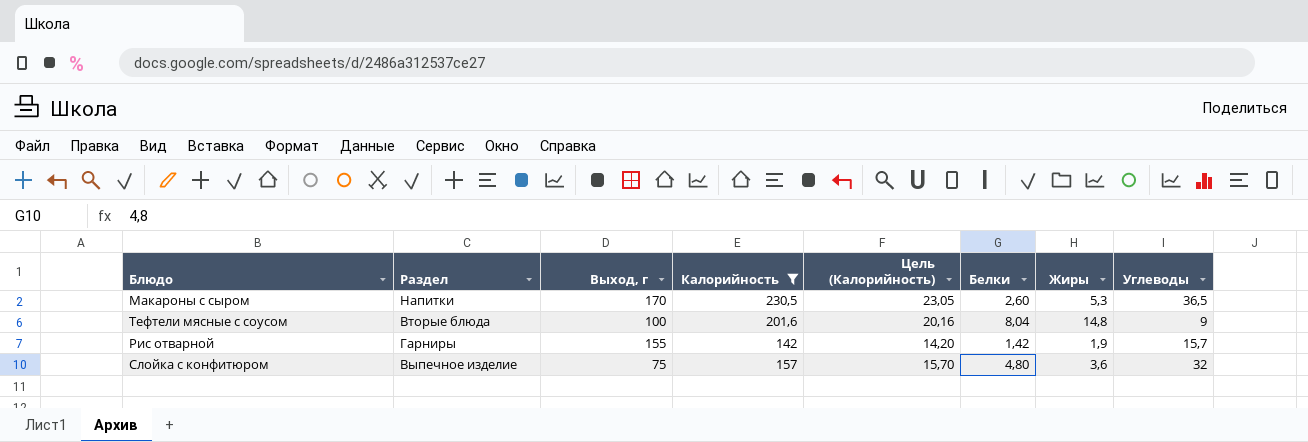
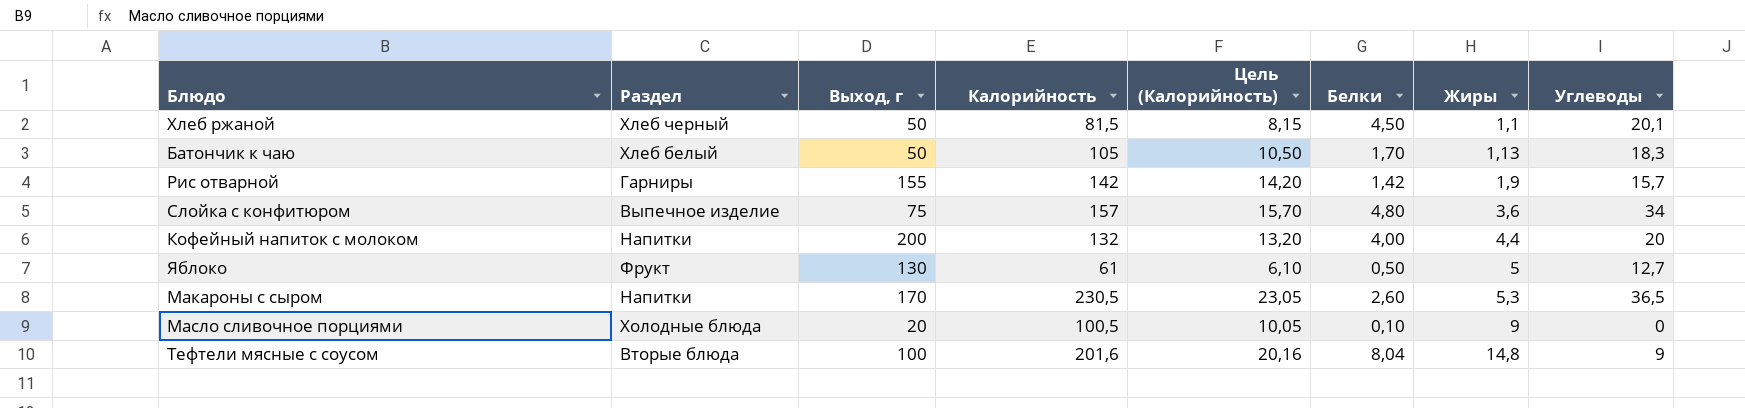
filter: Калорийность >= 142 -> none
row order: none -> Жиры ascending
Слойка с конфитюром | Углеводы: 32 -> 34

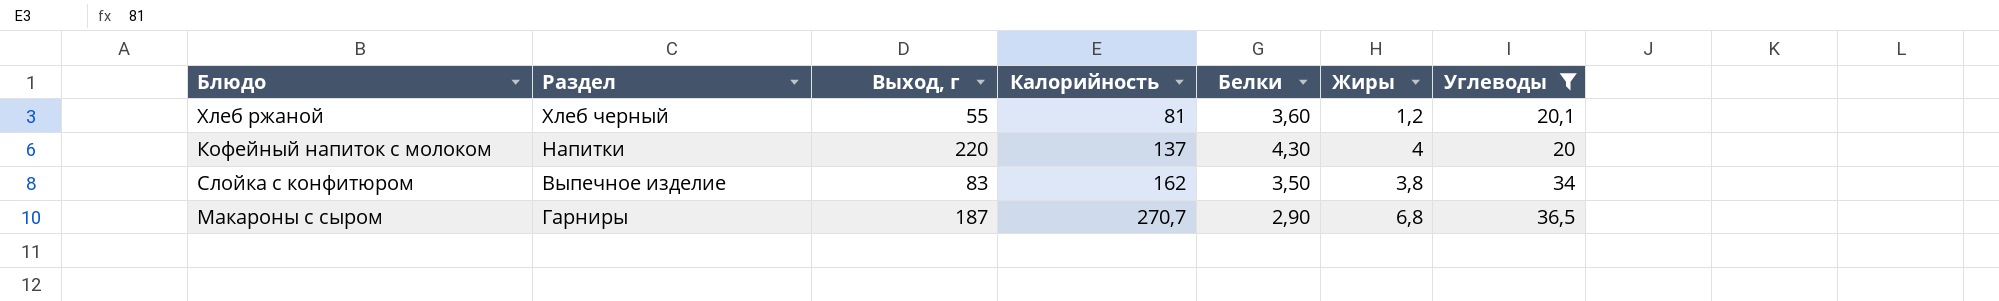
filter: none -> Углеводы >= 20
row order: Жиры ascending -> Калорийность ascending
column Цель (Калорийность) | formula: [Калорийность] * 0,1 -> none
Хлеб ржаной | Выход, г: 50 -> 55
Хлеб ржаной | Калорийность: 81,5 -> 81
Хлеб ржаной | Белки: 4,50 -> 3,60
Хлеб ржаной | Жиры: 1,1 -> 1,2
Кофейный напиток с молоком | Выход, г: 200 -> 220
Кофейный напиток с молоком | Калорийность: 132 -> 137
Кофейный напиток с молоком | Белки: 4,00 -> 4,30
Кофейный напиток с молоком | Жиры: 4,4 -> 4
Слойка с конфитюром | Выход, г: 75 -> 83
Слойка с конфитюром | Калорийность: 157 -> 162
Слойка с конфитюром | Белки: 4,80 -> 3,50
Слойка с конфитюром | Жиры: 3,6 -> 3,8
Макароны с сыром | Раздел: Напитки -> Гарниры
Макароны с сыром | Выход, г: 170 -> 187
Макароны с сыром | Калорийность: 230,5 -> 270,7
Макароны с сыром | Белки: 2,60 -> 2,90
Макароны с сыром | Жиры: 5,3 -> 6,8

